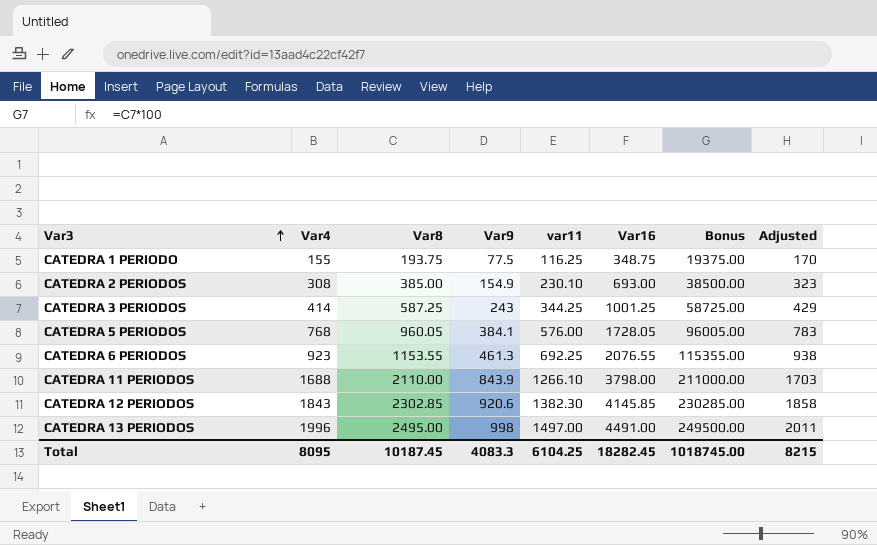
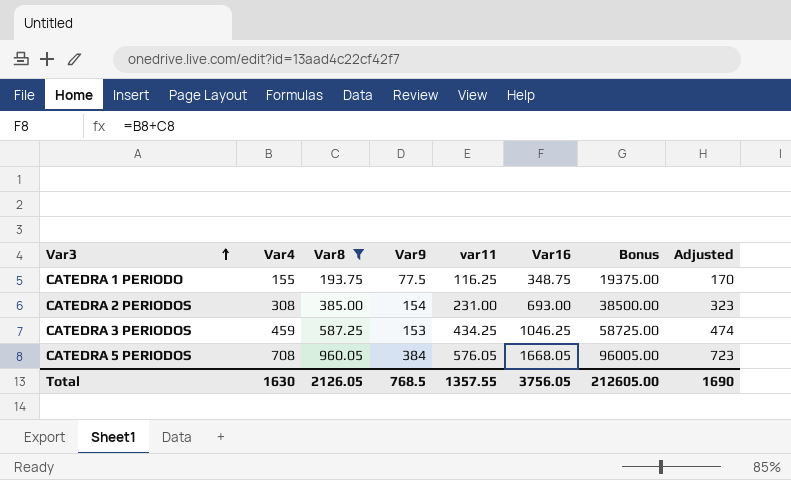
filter: none -> Var8 <= 960.05
CATEDRA 2 PERIODOS | Var9: 154.9 -> 154
CATEDRA 2 PERIODOS | var11: 230.10 -> 231.00
CATEDRA 3 PERIODOS | Var4: 414 -> 459
CATEDRA 3 PERIODOS | Var9: 243 -> 153
CATEDRA 3 PERIODOS | var11: 344.25 -> 434.25
CATEDRA 3 PERIODOS | Var16: 1001.25 -> 1046.25
CATEDRA 3 PERIODOS | Adjusted: 429 -> 474
CATEDRA 5 PERIODOS | Var4: 768 -> 708
CATEDRA 5 PERIODOS | Var9: 384.1 -> 384
CATEDRA 5 PERIODOS | var11: 576.00 -> 576.05
CATEDRA 5 PERIODOS | Var16: 1728.05 -> 1668.05
CATEDRA 5 PERIODOS | Adjusted: 783 -> 723
Total | Var4: 8095 -> 1630
Total | Var8: 10187.45 -> 2126.05
Total | Var9: 4083.3 -> 768.5
Total | var11: 6104.25 -> 1357.55
Total | Var16: 18282.45 -> 3756.05
Total | Bonus: 1018745.00 -> 212605.00
Total | Adjusted: 8215 -> 1690

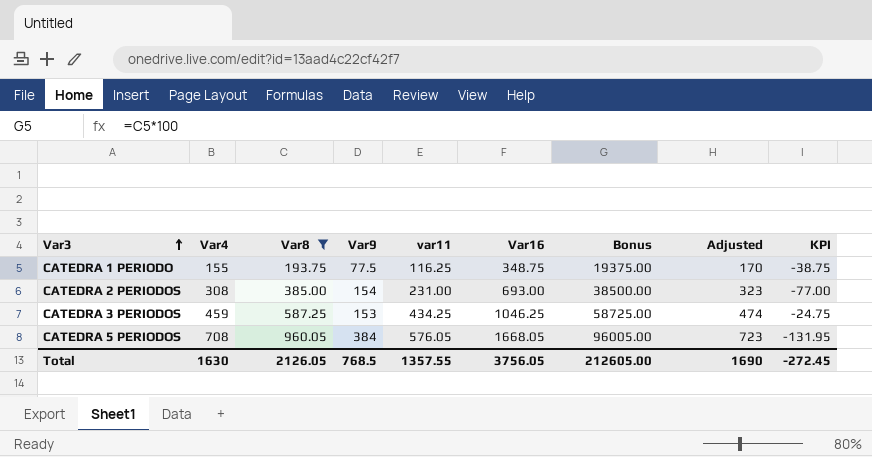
column KPI | formula: none -> [var11] - [Var4]

